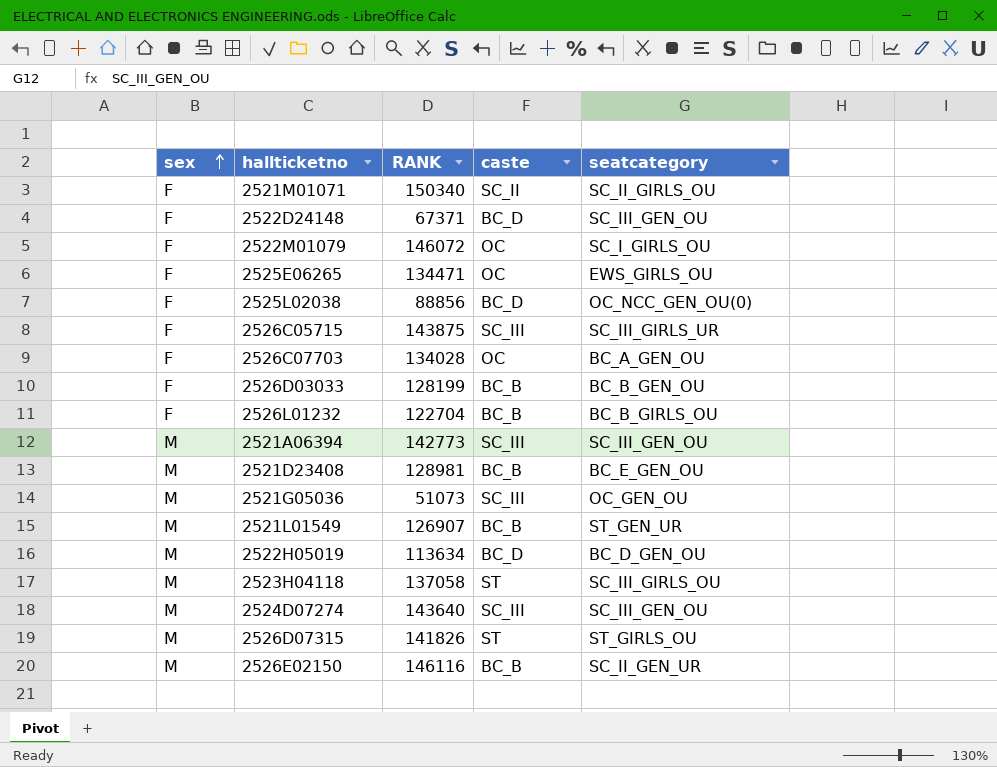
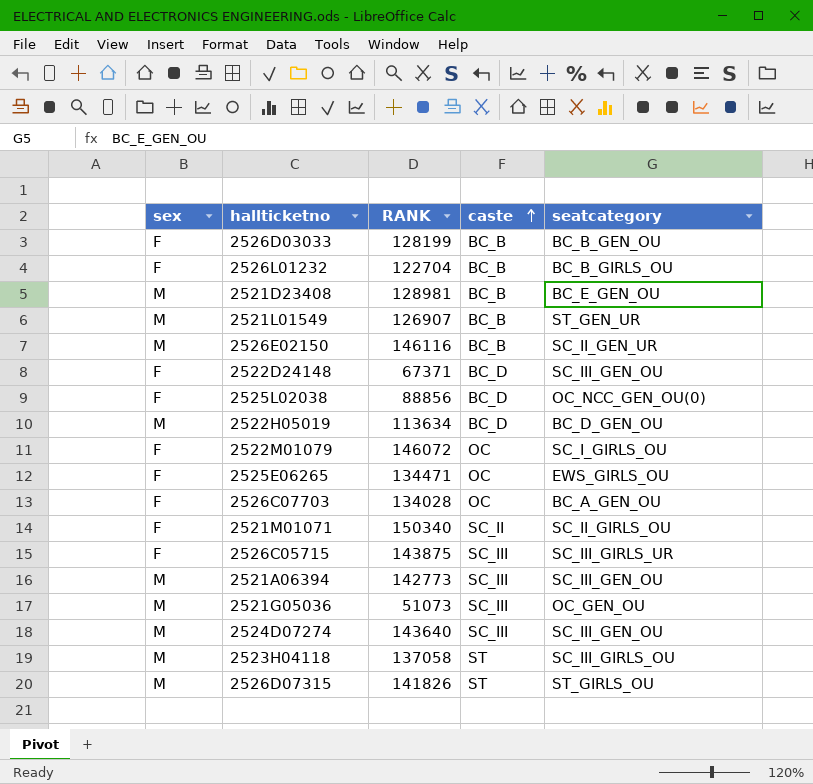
row order: sex ascending -> caste ascending

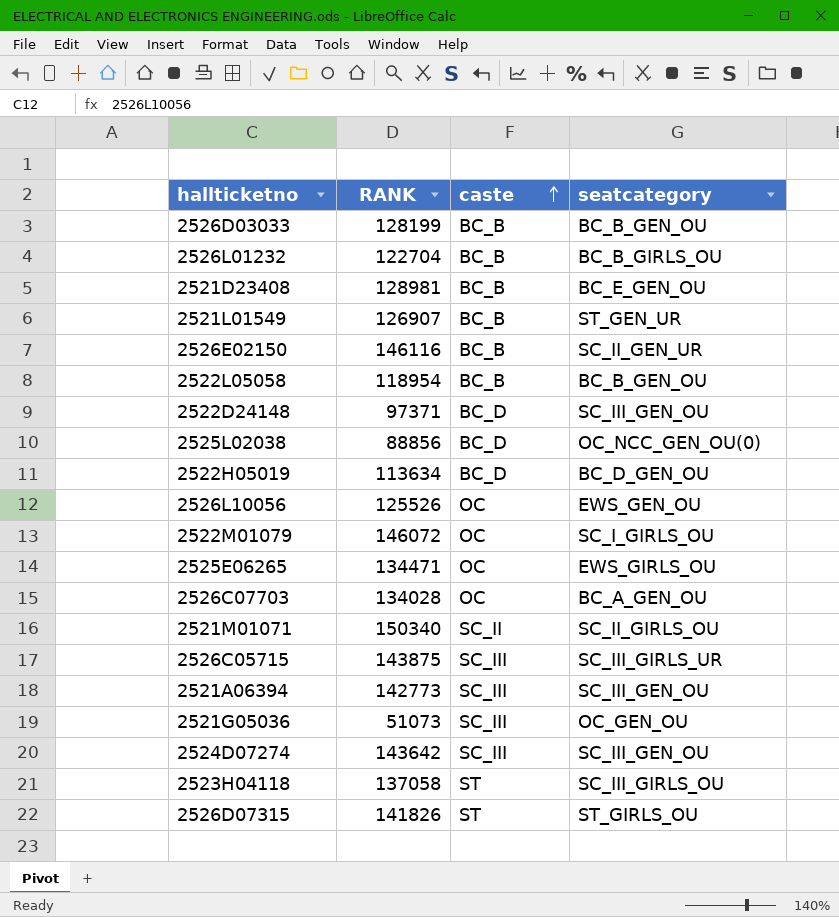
column sex | position: 1 -> none
row 2522L05058: none -> 118954 | BC_B | BC_B_GEN_OU
2522D24148 | RANK: 67371 -> 97371
row 2526L10056: none -> 125526 | OC | EWS_GEN_OU
2524D07274 | RANK: 143640 -> 143642

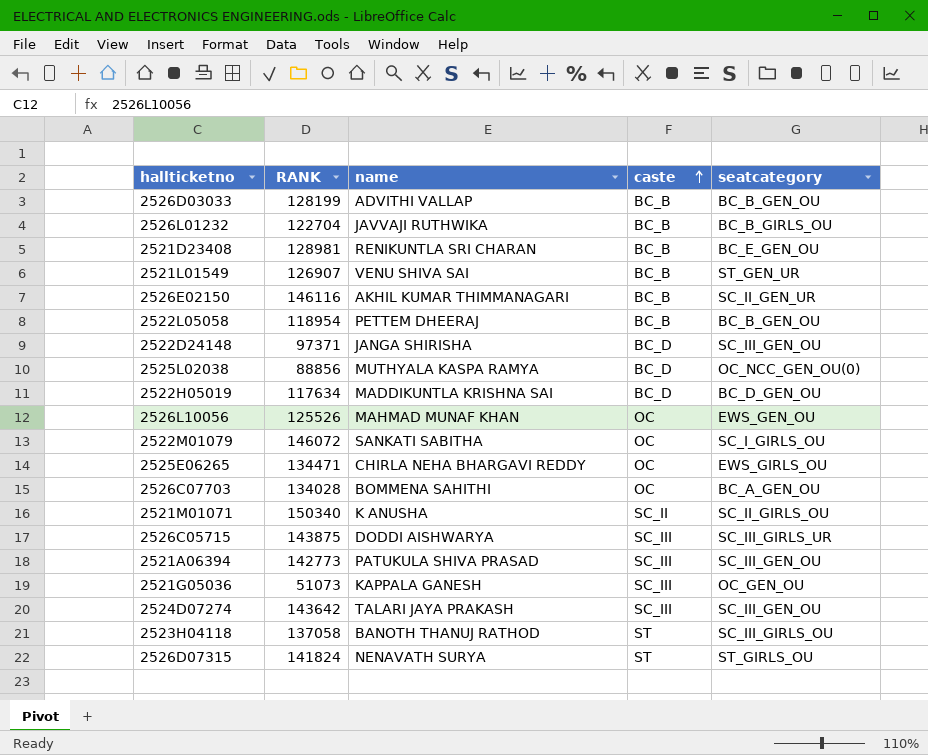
column name | position: none -> 3
2522H05019 | RANK: 113634 -> 117634
2526D07315 | RANK: 141826 -> 141824

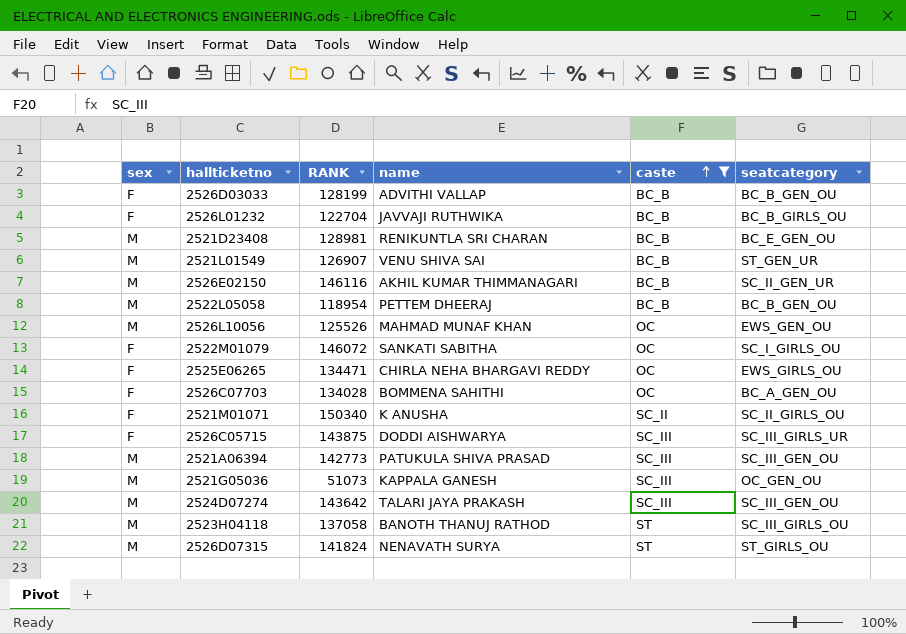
filter: none -> caste != BC_D
column sex | position: none -> 1

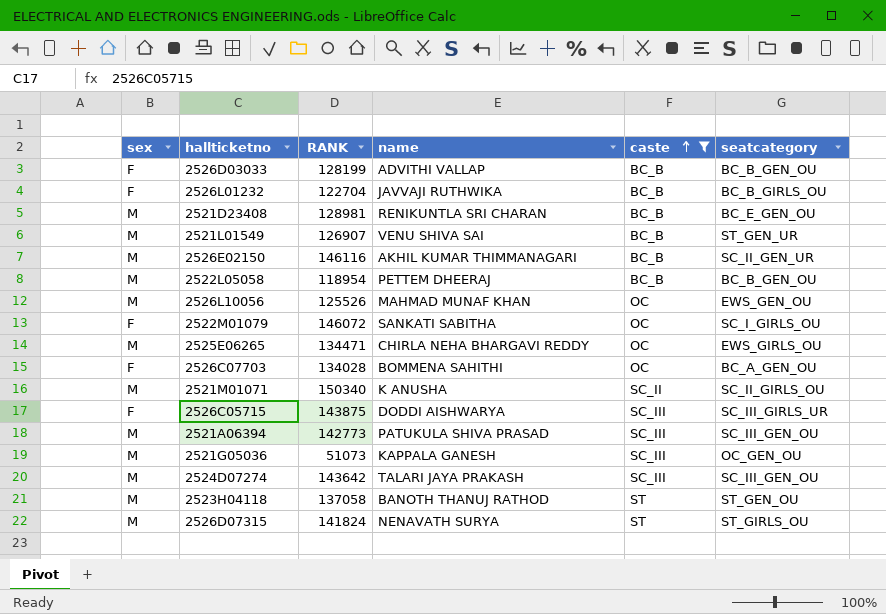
2525E06265 | sex: F -> M
2521M01071 | sex: F -> M
2523H04118 | seatcategory: SC_III_GIRLS_OU -> ST_GEN_OU

